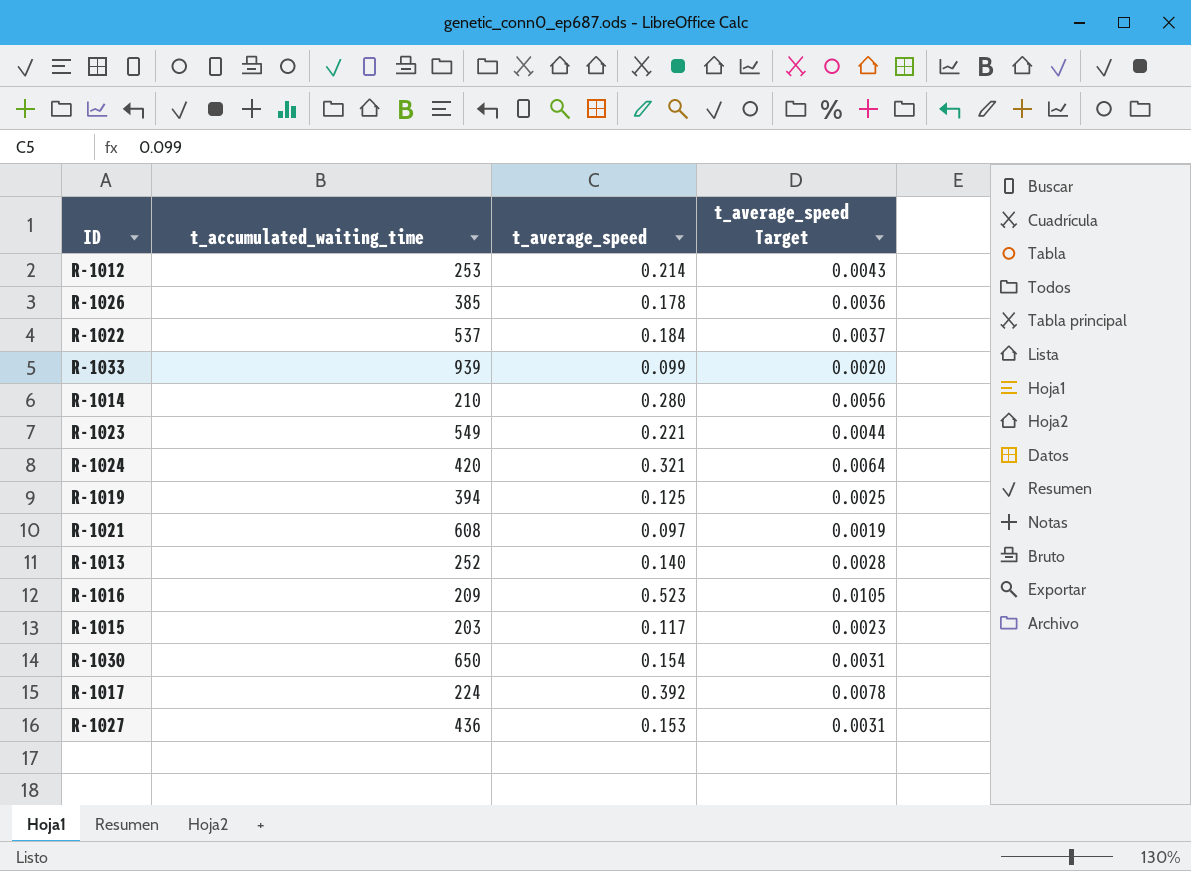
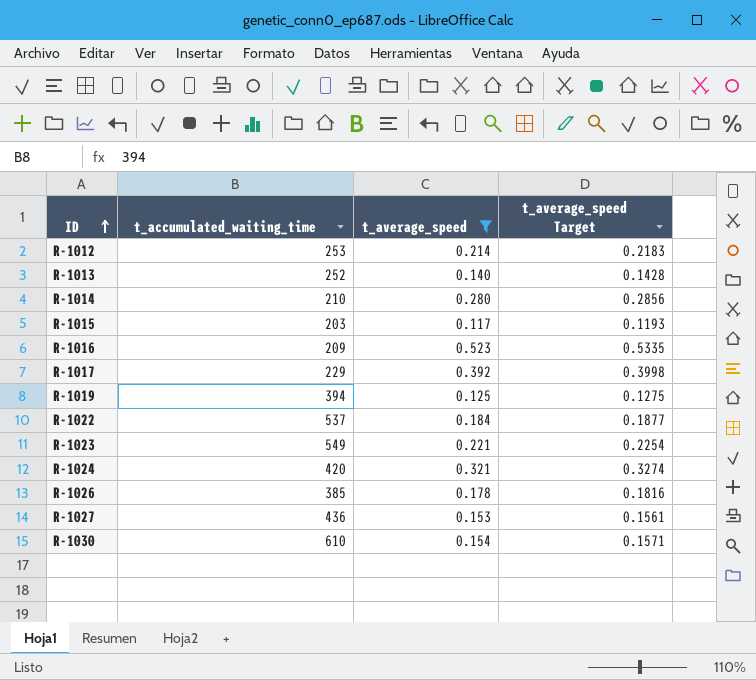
filter: none -> t_average_speed >= 0.117
row order: none -> ID ascending
column t_average_speed Target | formula: [t_average_speed] * 0.02 -> [t_average_speed] * 1.02
R-1017 | t_accumulated_waiting_time: 224 -> 229
R-1030 | t_accumulated_waiting_time: 650 -> 610

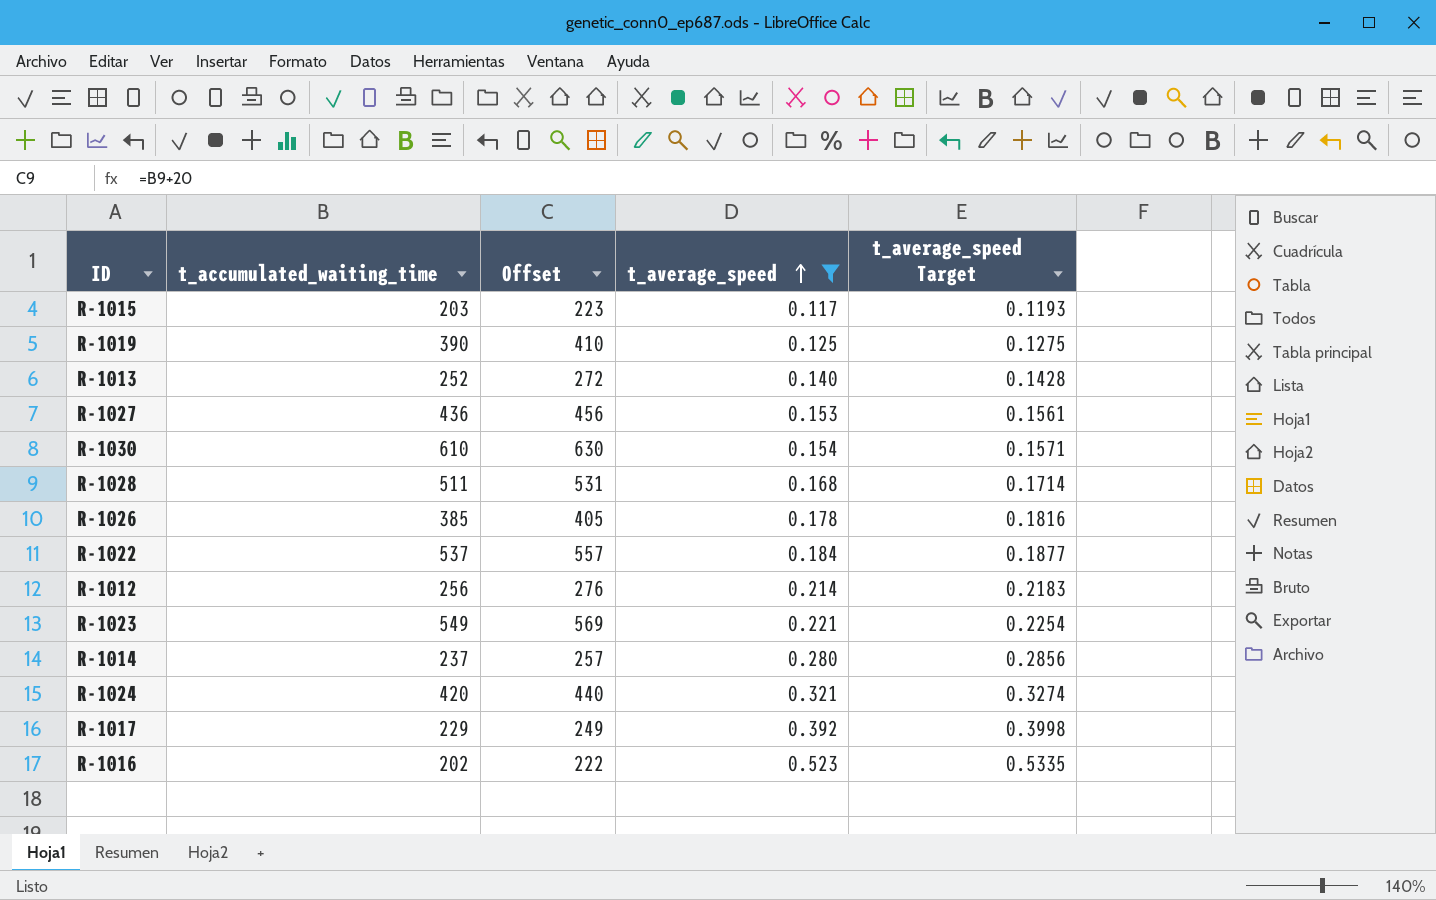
row order: ID ascending -> t_average_speed ascending
column Offset | formula: none -> [t_accumulated_waiting_time] + 20
R-1019 | t_accumulated_waiting_time: 394 -> 390
row R-1028: none -> 511 | 531 | 0.168 | 0.1714
R-1012 | t_accumulated_waiting_time: 253 -> 256
R-1014 | t_accumulated_waiting_time: 210 -> 237
R-1016 | t_accumulated_waiting_time: 209 -> 202

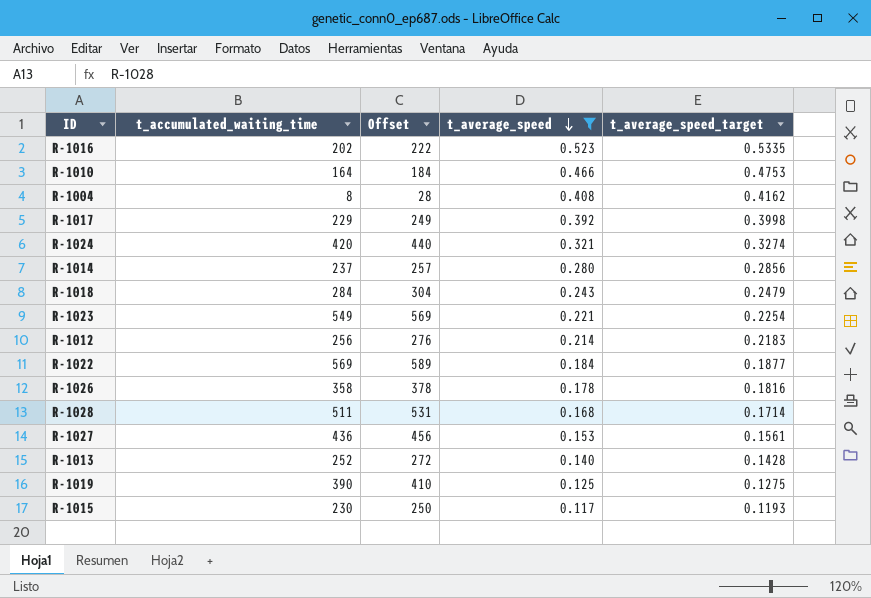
row order: t_average_speed ascending -> t_average_speed descending
column name: t_average_speed Target -> t_average_speed_target
row R-1030: 610 | 630 | 0.154 | 0.1571 -> none
row R-1010: none -> 164 | 184 | 0.466 | 0.4753
row R-1004: none -> 8 | 28 | 0.408 | 0.4162
row R-1018: none -> 284 | 304 | 0.243 | 0.2479
R-1022 | t_accumulated_waiting_time: 537 -> 569
R-1022 | Offset: 557 -> 589
R-1026 | t_accumulated_waiting_time: 385 -> 358
R-1026 | Offset: 405 -> 378
R-1015 | t_accumulated_waiting_time: 203 -> 230
R-1015 | Offset: 223 -> 250

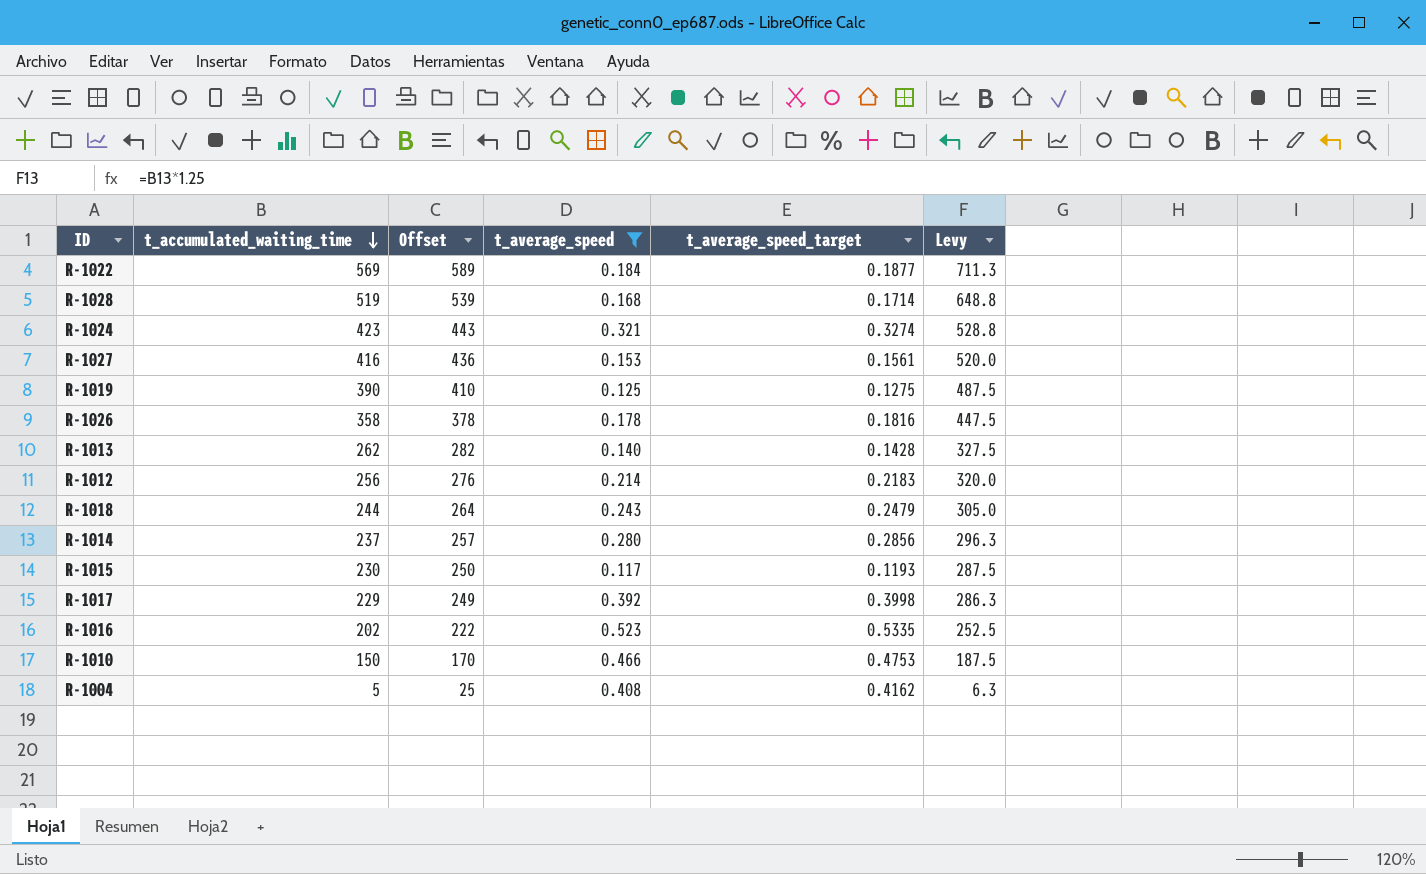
row order: t_average_speed descending -> t_accumulated_waiting_time descending
column Levy | formula: none -> [t_accumulated_waiting_time] * 1.25
row R-1023: 549 | 569 | 0.221 | 0.2254 -> none
R-1028 | t_accumulated_waiting_time: 511 -> 519
R-1028 | Offset: 531 -> 539
R-1024 | t_accumulated_waiting_time: 420 -> 423
R-1024 | Offset: 440 -> 443
R-1027 | t_accumulated_waiting_time: 436 -> 416
R-1027 | Offset: 456 -> 436
R-1013 | t_accumulated_waiting_time: 252 -> 262
R-1013 | Offset: 272 -> 282
R-1018 | t_accumulated_waiting_time: 284 -> 244
R-1018 | Offset: 304 -> 264
R-1010 | t_accumulated_waiting_time: 164 -> 150
R-1010 | Offset: 184 -> 170
R-1004 | t_accumulated_waiting_time: 8 -> 5
R-1004 | Offset: 28 -> 25

